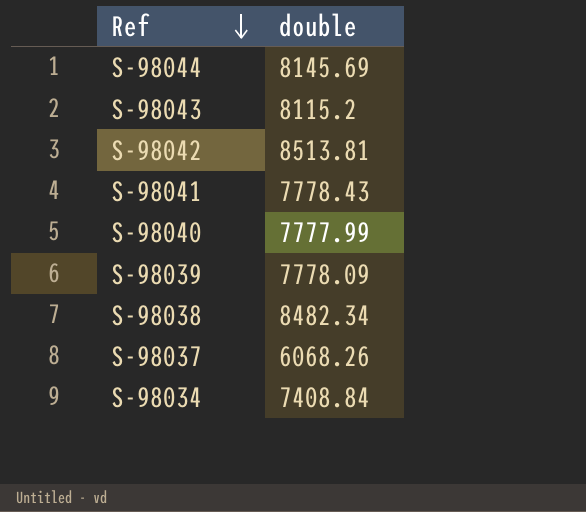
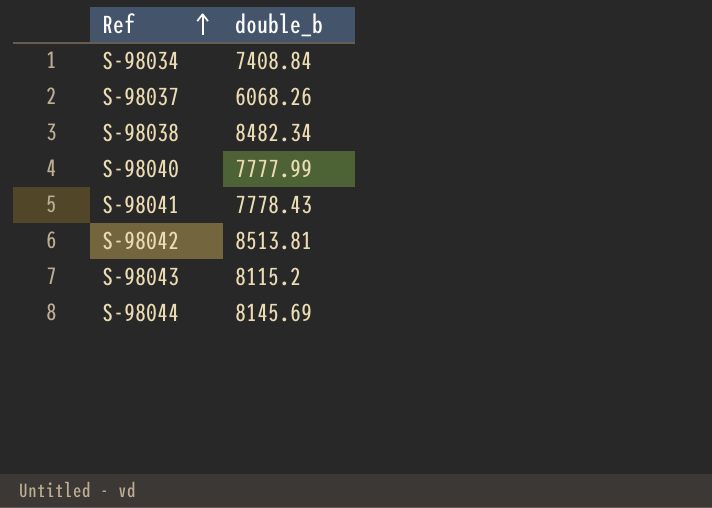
row order: Ref descending -> Ref ascending
column name: double -> double_b
row S-98039: 7778.09 -> none

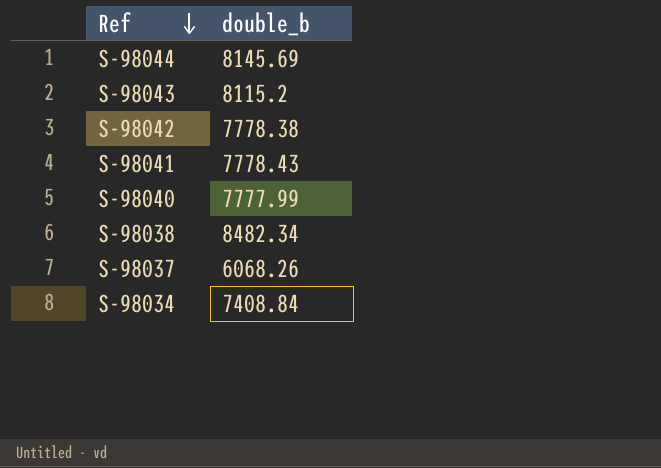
row order: Ref ascending -> Ref descending
S-98042 | double_b: 8513.81 -> 7778.38

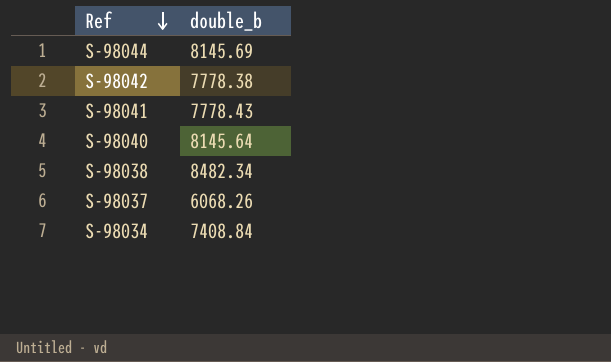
row S-98043: 8115.2 -> none
S-98040 | double_b: 7777.99 -> 8145.64

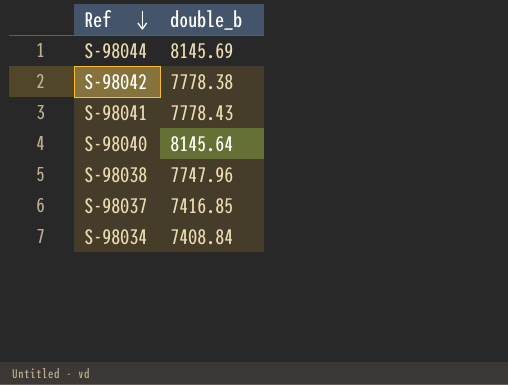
S-98038 | double_b: 8482.34 -> 7747.96
S-98037 | double_b: 6068.26 -> 7416.85

